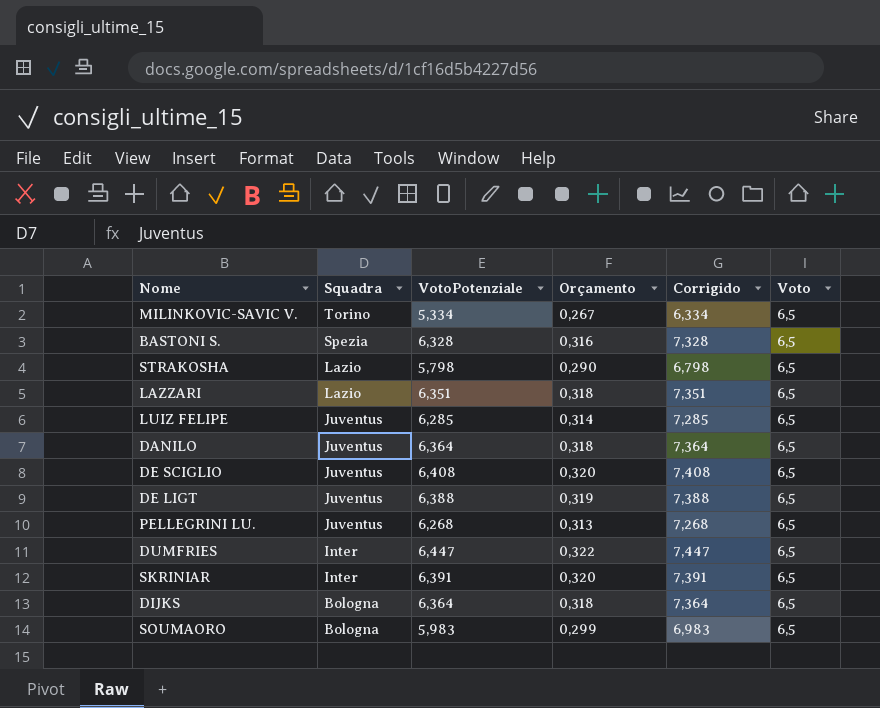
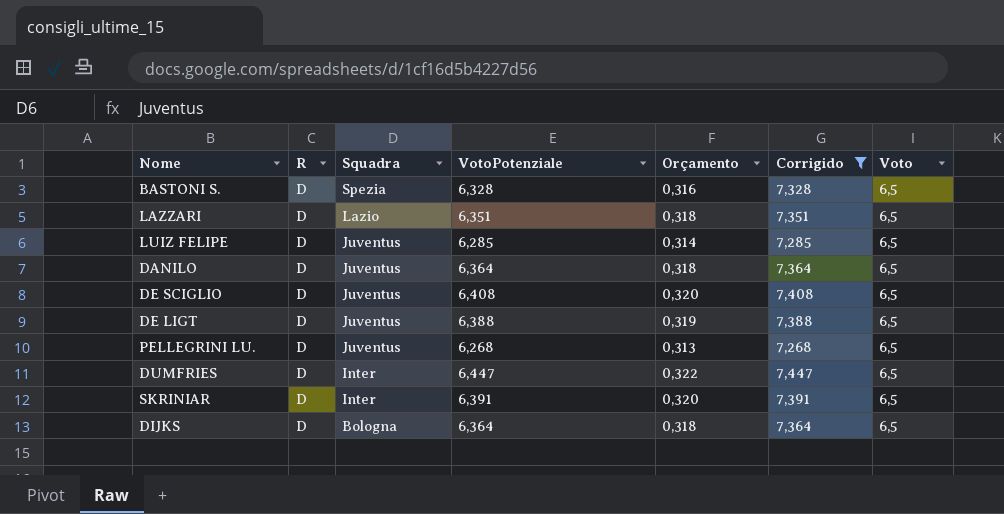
filter: none -> Corrigido >= 7,268
column R | position: none -> 2

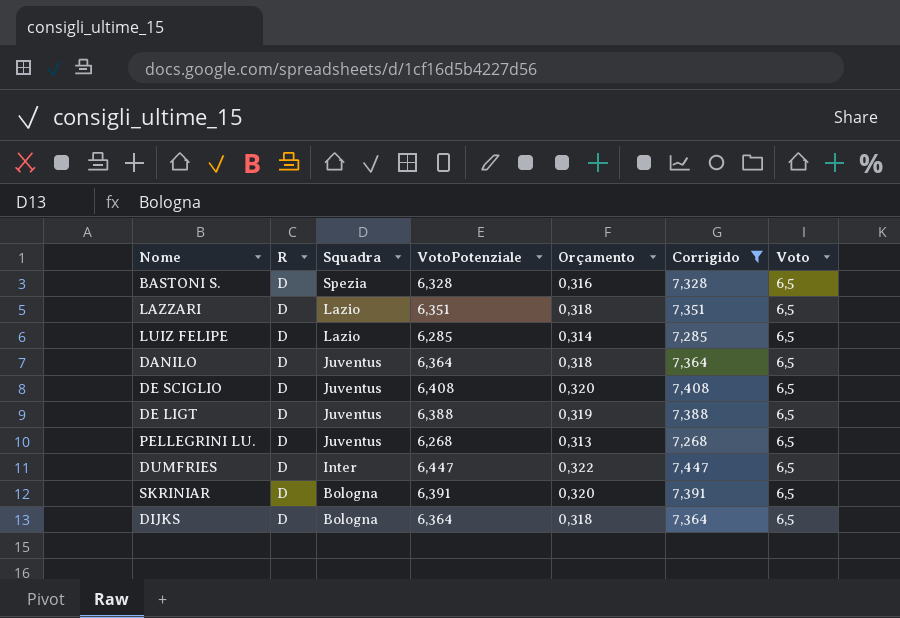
LUIZ FELIPE | Squadra: Juventus -> Lazio
SKRINIAR | Squadra: Inter -> Bologna

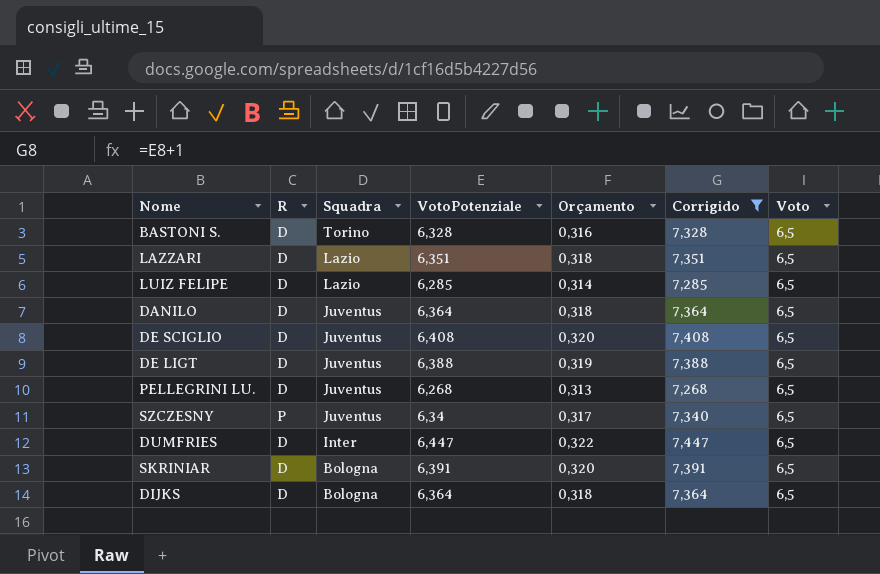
BASTONI S. | Squadra: Spezia -> Torino
row SZCZESNY: none -> P | Juventus | 6,34 | 0,317 | 7,340 | 6,5

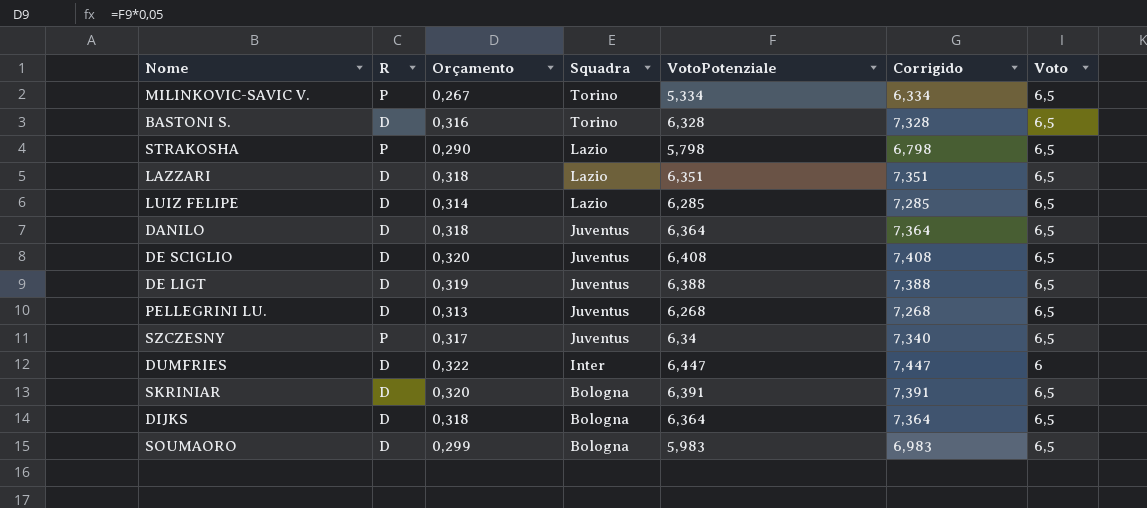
filter: Corrigido >= 7,268 -> none
column Orçamento | position: 5 -> 3
DUMFRIES | Voto: 6,5 -> 6

